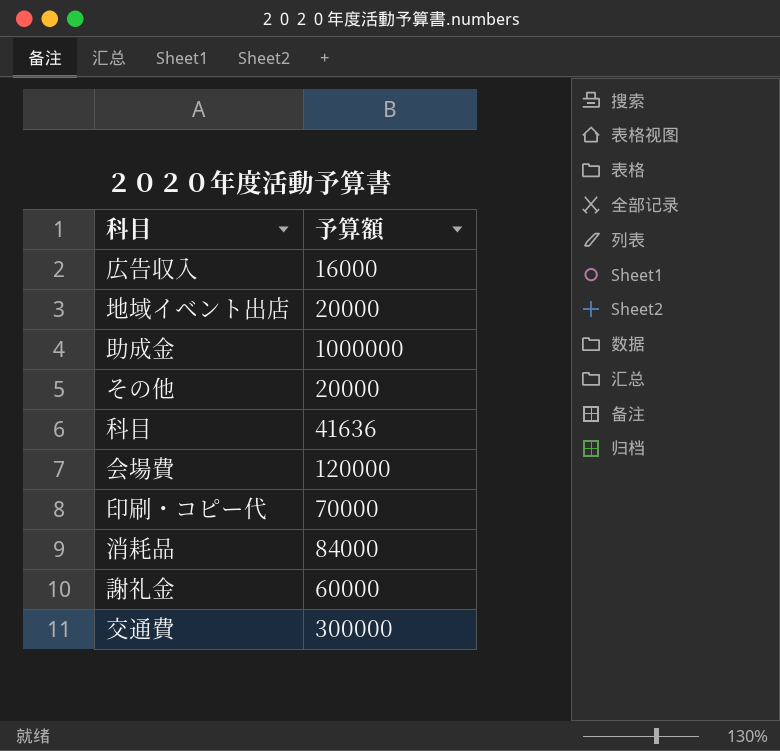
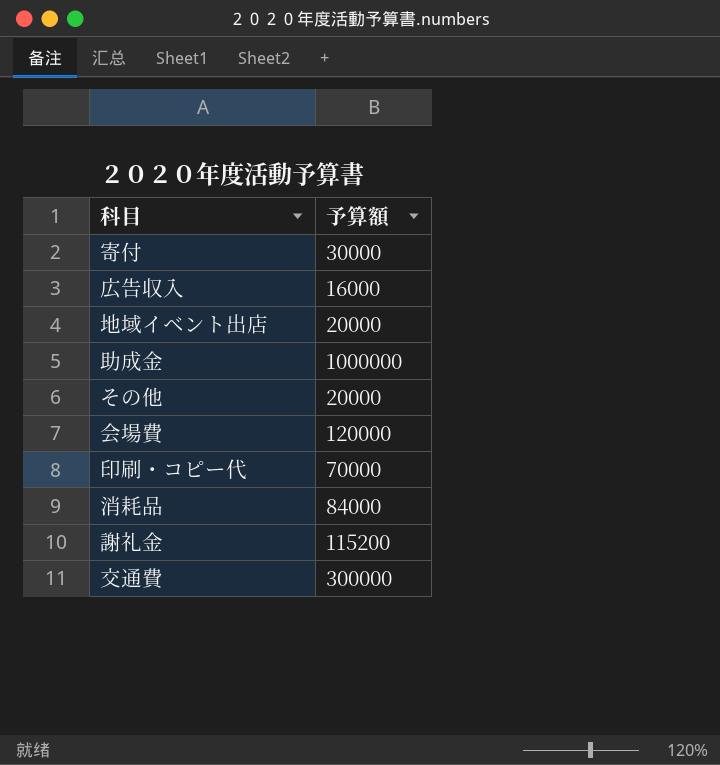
row 科目: 41636 -> none
row 寄付: none -> 30000
謝礼金 | 予算額: 60000 -> 115200

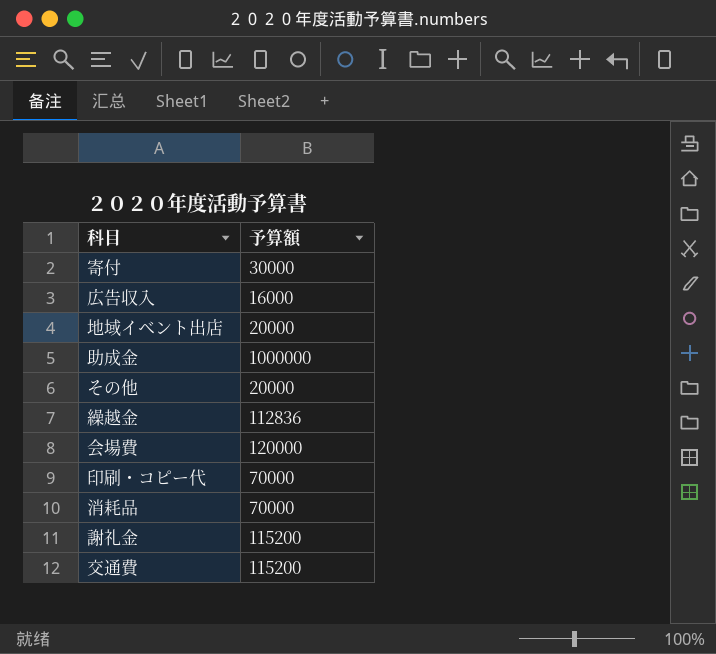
row 繰越金: none -> 112836
消耗品 | 予算額: 84000 -> 70000
交通費 | 予算額: 300000 -> 115200

